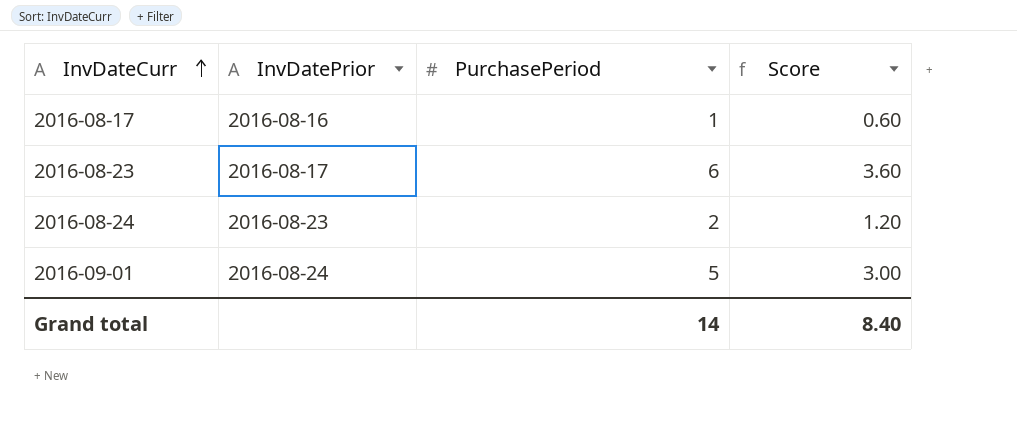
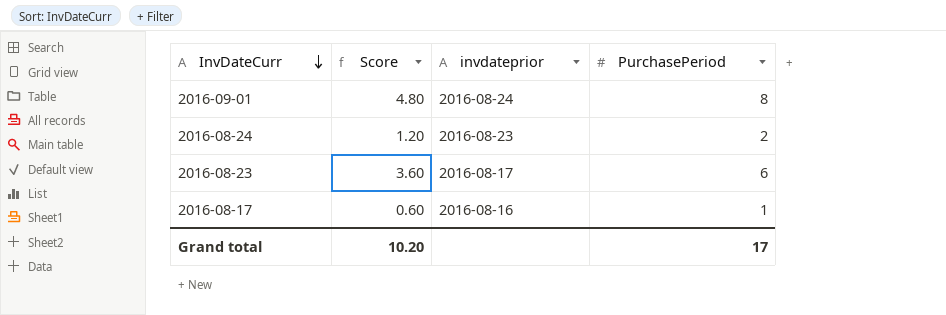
row order: InvDateCurr ascending -> InvDateCurr descending
column Score | position: 4 -> 2
column name: InvDatePrior -> invdateprior
2016-09-01 | Score: 3.00 -> 4.80
2016-09-01 | PurchasePeriod: 5 -> 8
Grand total | Score: 8.40 -> 10.20
Grand total | PurchasePeriod: 14 -> 17

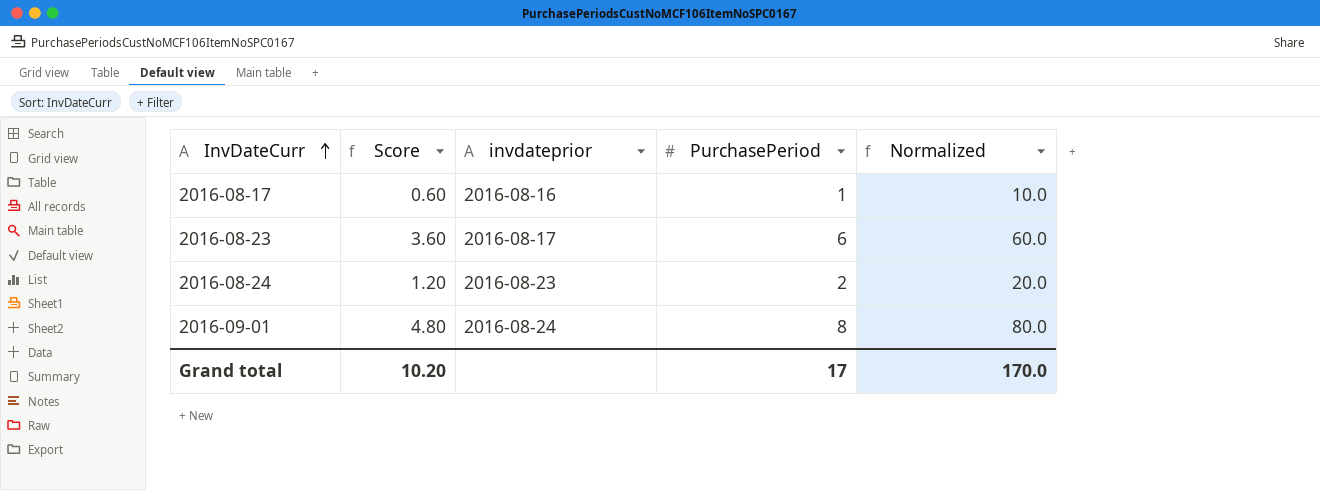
row order: InvDateCurr descending -> InvDateCurr ascending
column Normalized | formula: none -> [PurchasePeriod] * 10

